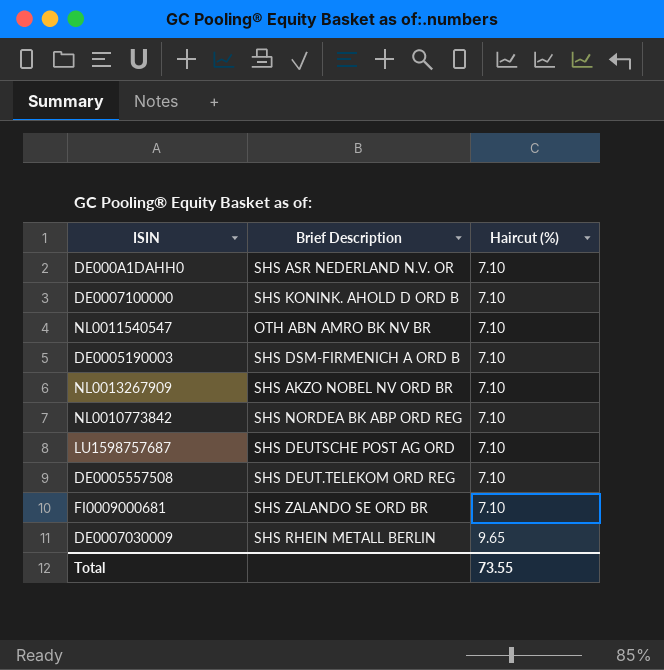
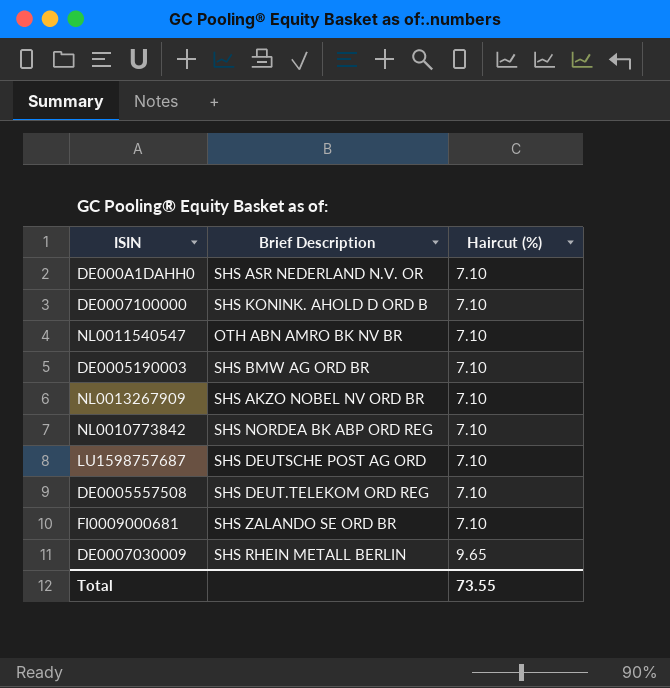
DE0005190003 | Brief Description: SHS DSM-FIRMENICH A ORD B -> SHS BMW AG ORD BR

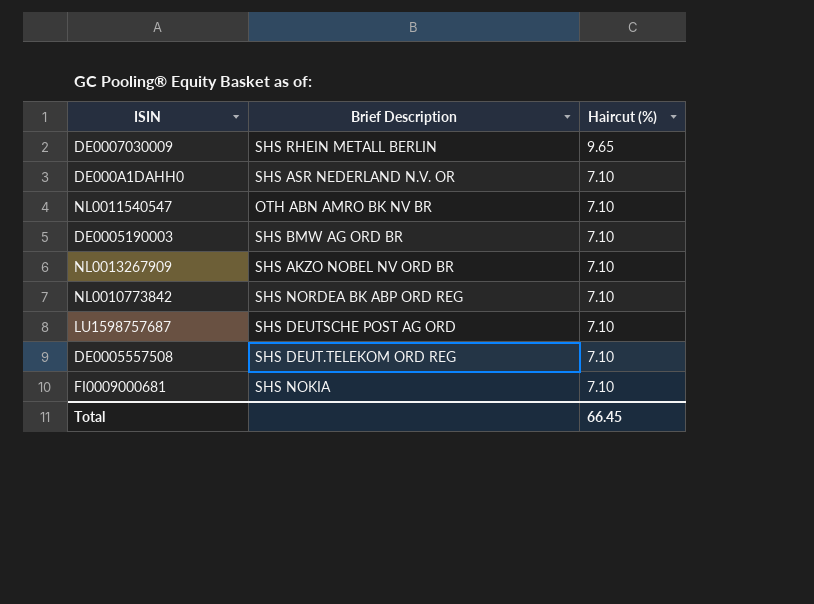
row order: Haircut (%) ascending -> Haircut (%) descending
row DE0007100000: SHS KONINK. AHOLD D ORD B | 7.10 -> none
FI0009000681 | Brief Description: SHS ZALANDO SE ORD BR -> SHS NOKIA
Total | Haircut (%): 73.55 -> 66.45

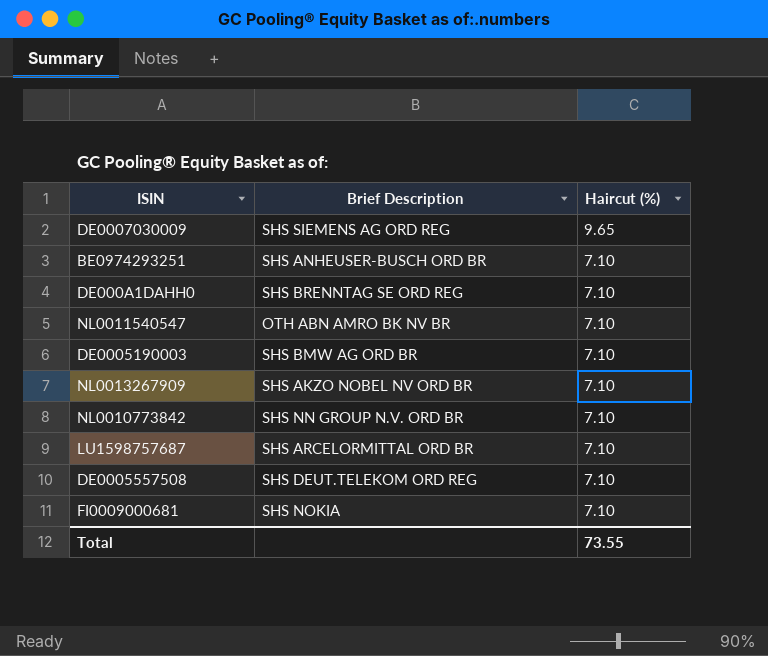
DE0007030009 | Brief Description: SHS RHEIN METALL BERLIN -> SHS SIEMENS AG ORD REG
row BE0974293251: none -> SHS ANHEUSER-BUSCH ORD BR | 7.10
DE000A1DAHH0 | Brief Description: SHS ASR NEDERLAND N.V. OR -> SHS BRENNTAG SE ORD REG
NL0010773842 | Brief Description: SHS NORDEA BK ABP ORD REG -> SHS NN GROUP N.V. ORD BR
LU1598757687 | Brief Description: SHS DEUTSCHE POST AG ORD -> SHS ARCELORMITTAL ORD BR
Total | Haircut (%): 66.45 -> 73.55

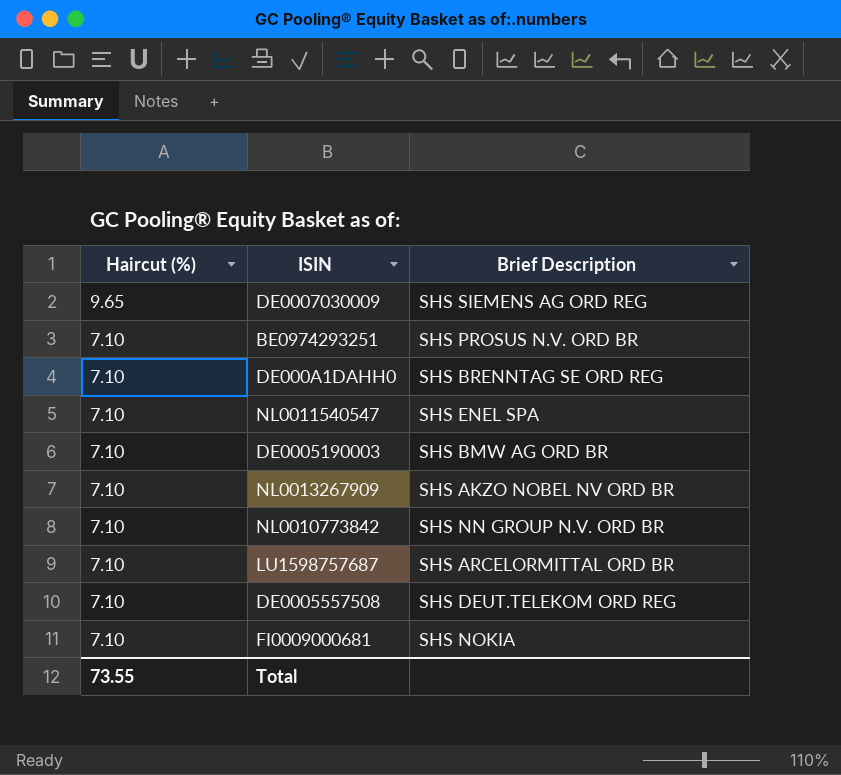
column Haircut (%) | position: 3 -> 1
BE0974293251 | Brief Description: SHS ANHEUSER-BUSCH ORD BR -> SHS PROSUS N.V. ORD BR
NL0011540547 | Brief Description: OTH ABN AMRO BK NV BR -> SHS ENEL SPA

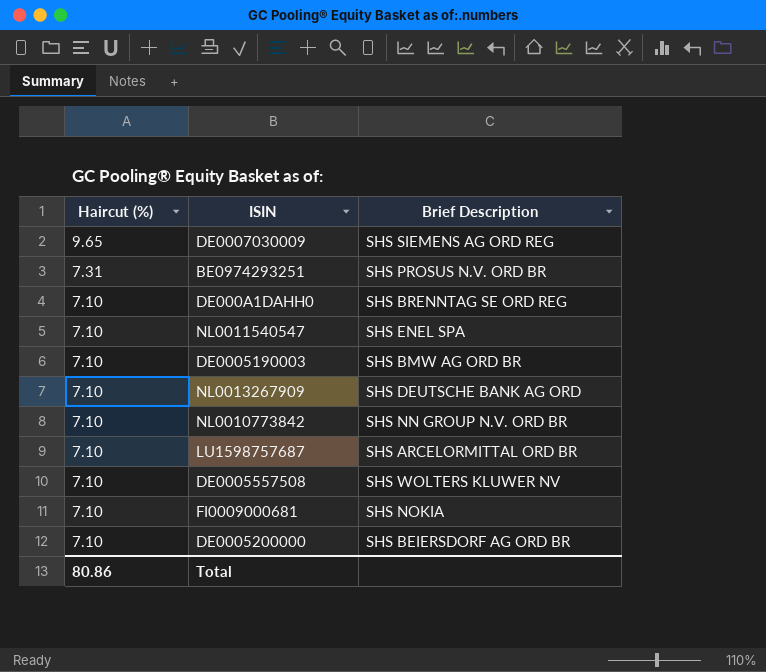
BE0974293251 | Haircut (%): 7.10 -> 7.31
NL0013267909 | Brief Description: SHS AKZO NOBEL NV ORD BR -> SHS DEUTSCHE BANK AG ORD
DE0005557508 | Brief Description: SHS DEUT.TELEKOM ORD REG -> SHS WOLTERS KLUWER NV
row DE0005200000: none -> 7.10 | SHS BEIERSDORF AG ORD BR
Total | Haircut (%): 73.55 -> 80.86

